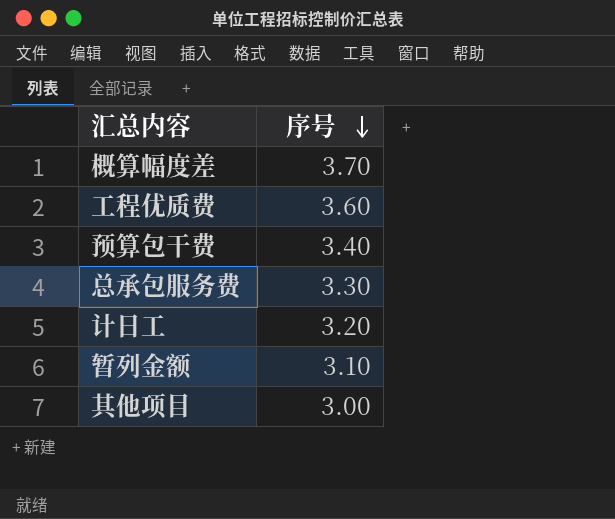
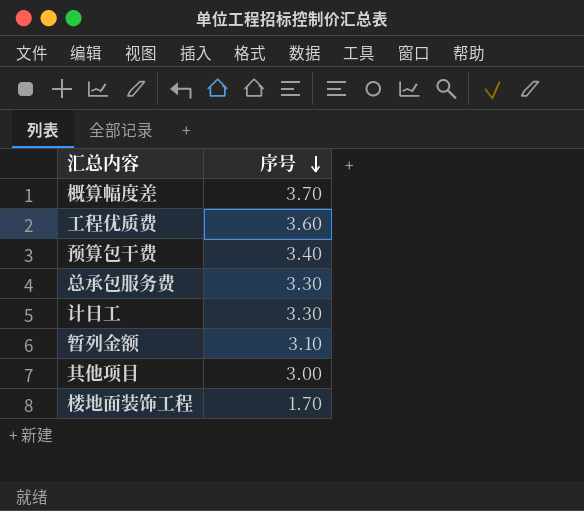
计日工 | 序号: 3.20 -> 3.30
row 楼地面装饰工程: none -> 1.70

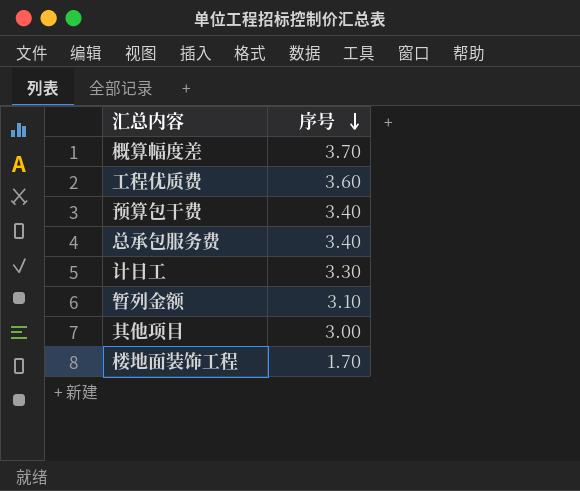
总承包服务费 | 序号: 3.30 -> 3.40

